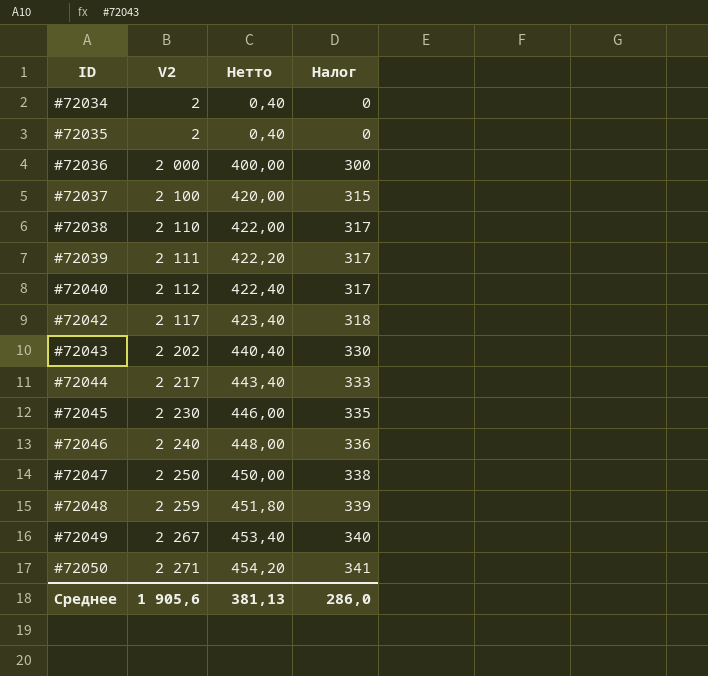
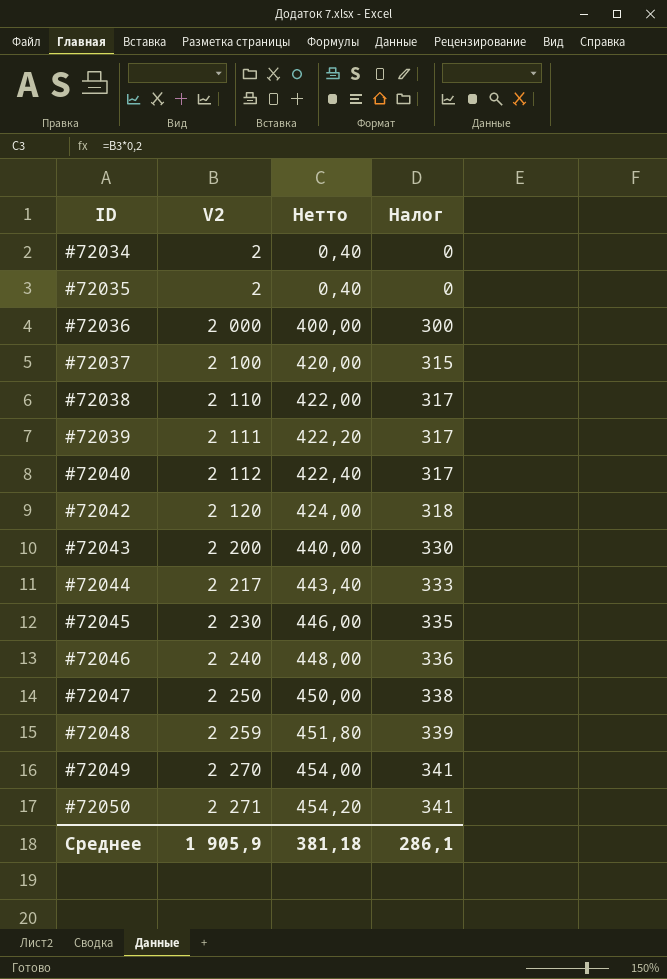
#72042 | V2: 2 117 -> 2 120
#72042 | Нетто: 423,40 -> 424,00
#72043 | V2: 2 202 -> 2 200
#72043 | Нетто: 440,40 -> 440,00
#72049 | V2: 2 267 -> 2 270
#72049 | Нетто: 453,40 -> 454,00
#72049 | Налог: 340 -> 341
Среднее | V2: 1 905,6 -> 1 905,9
Среднее | Нетто: 381,13 -> 381,18
Среднее | Налог: 286,0 -> 286,1

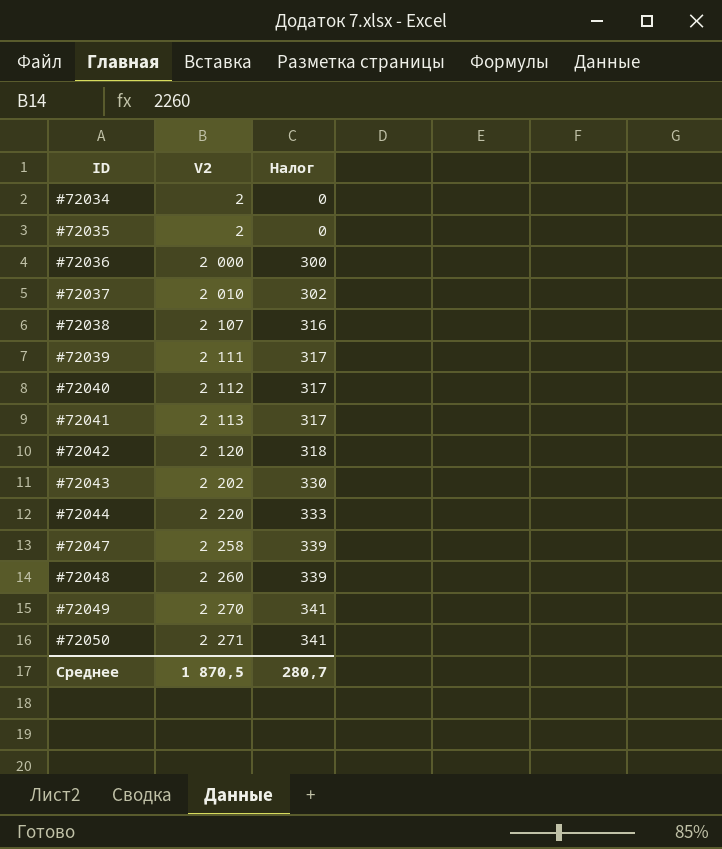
column Нетто | formula: [V2] * 0,2 -> none
row #72045: 2 230 | 446,00 | 335 -> none
row #72046: 2 240 | 448,00 | 336 -> none
#72037 | V2: 2 100 -> 2 010
#72037 | Налог: 315 -> 302
#72038 | V2: 2 110 -> 2 107
#72038 | Налог: 317 -> 316
row #72041: none -> 2 113 | 317
#72043 | V2: 2 200 -> 2 202
#72044 | V2: 2 217 -> 2 220
#72047 | V2: 2 250 -> 2 258
#72047 | Налог: 338 -> 339
#72048 | V2: 2 259 -> 2 260
Среднее | V2: 1 905,9 -> 1 870,5
Среднее | Налог: 286,1 -> 280,7

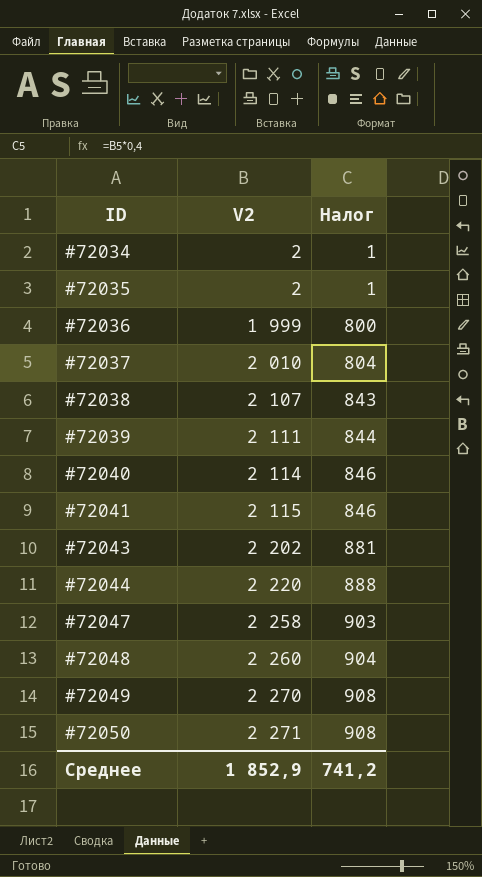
column Налог | formula: [V2] * 0,15 -> [V2] * 0,4
row #72042: 2 120 | 318 -> none
#72036 | V2: 2 000 -> 1 999
#72040 | V2: 2 112 -> 2 114
#72041 | V2: 2 113 -> 2 115
Среднее | V2: 1 870,5 -> 1 852,9
Среднее | Налог: 280,7 -> 741,2

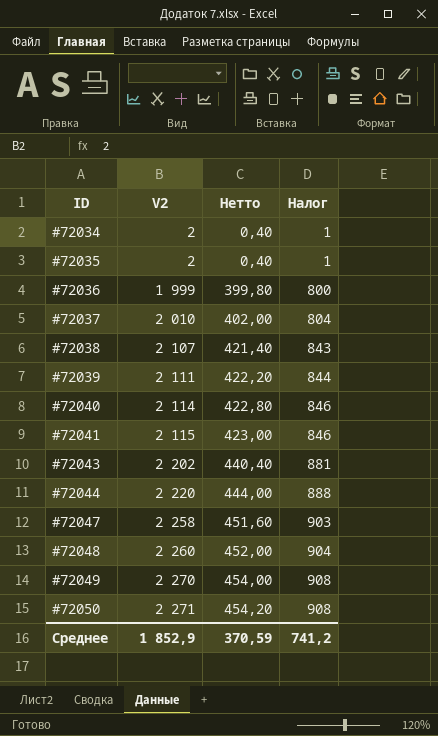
column Нетто | formula: none -> [V2] * 0,2

